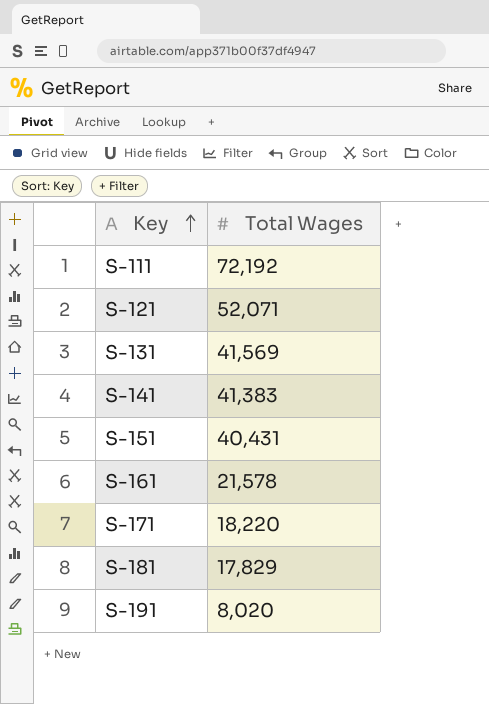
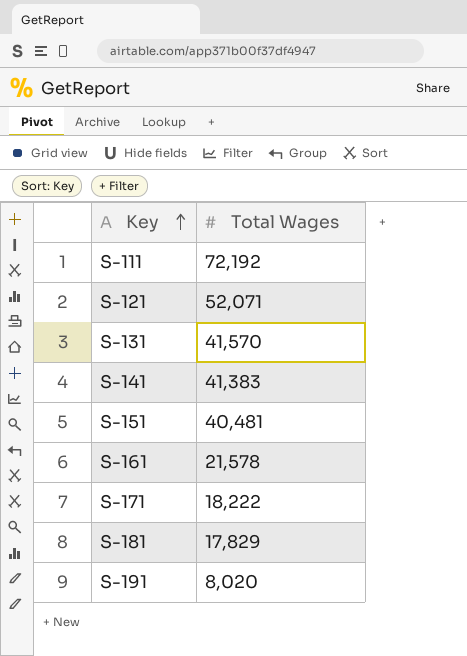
S-131 | Total Wages: 41,569 -> 41,570
S-151 | Total Wages: 40,431 -> 40,481
S-171 | Total Wages: 18,220 -> 18,222

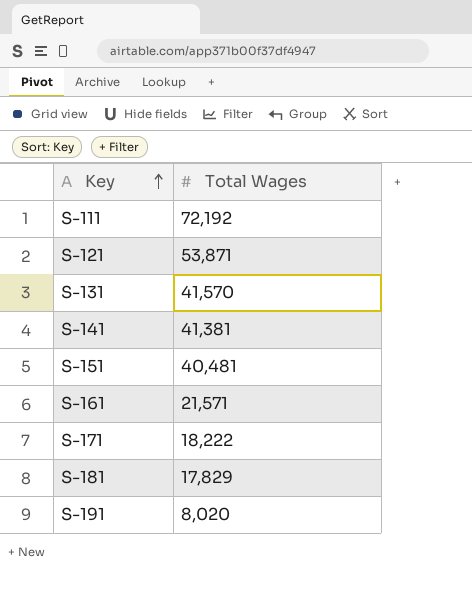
S-121 | Total Wages: 52,071 -> 53,871
S-141 | Total Wages: 41,383 -> 41,381
S-161 | Total Wages: 21,578 -> 21,571

